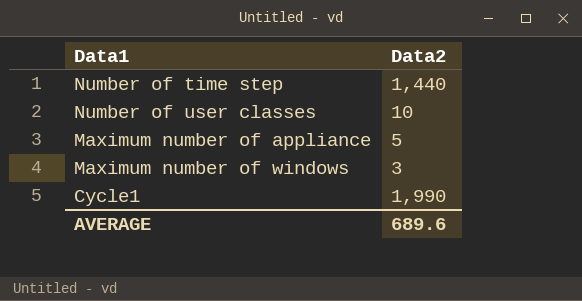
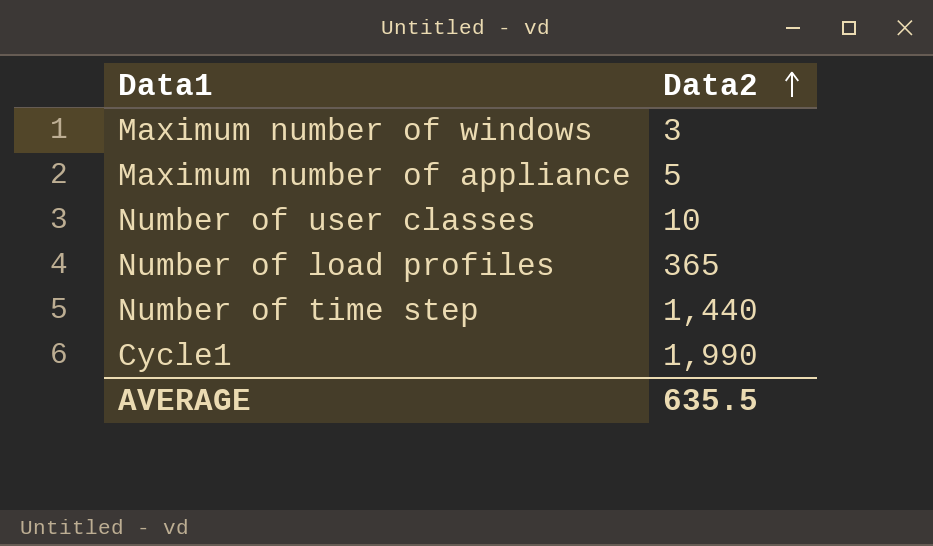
row order: none -> Data2 ascending
row Number of load profiles: none -> 365
AVERAGE | Data2: 689.6 -> 635.5

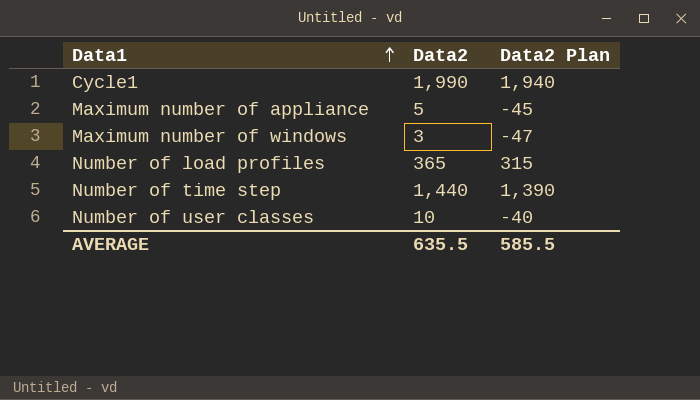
row order: Data2 ascending -> Data1 ascending
column Data2 Plan | formula: none -> [Data2] - 50

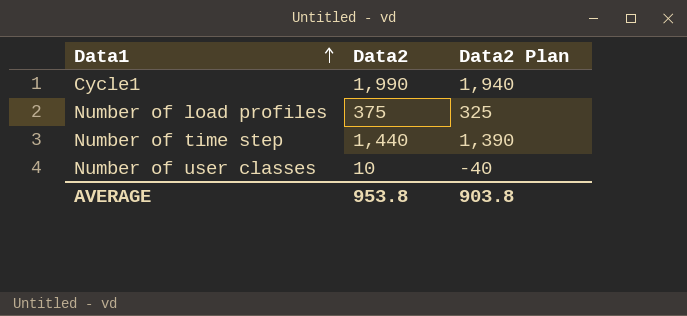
row Maximum number of appliance: 5 | -45 -> none
row Maximum number of windows: 3 | -47 -> none
Number of load profiles | Data2: 365 -> 375
Number of load profiles | Data2 Plan: 315 -> 325
AVERAGE | Data2: 635.5 -> 953.8
AVERAGE | Data2 Plan: 585.5 -> 903.8

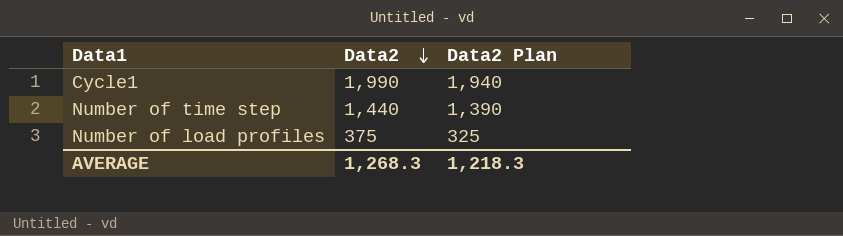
row order: Data1 ascending -> Data2 descending
row Number of user classes: 10 | -40 -> none
AVERAGE | Data2: 953.8 -> 1,268.3
AVERAGE | Data2 Plan: 903.8 -> 1,218.3

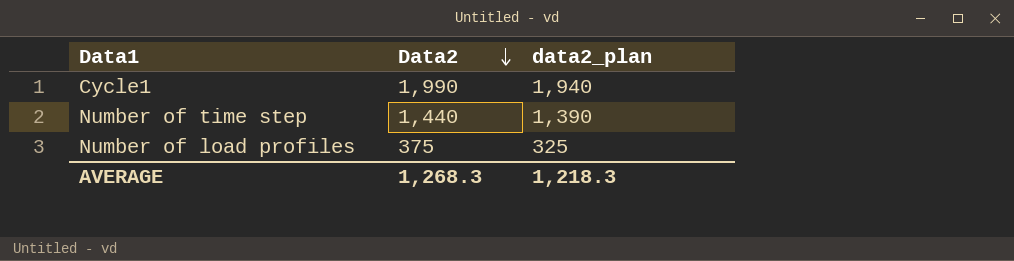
column name: Data2 Plan -> data2_plan

